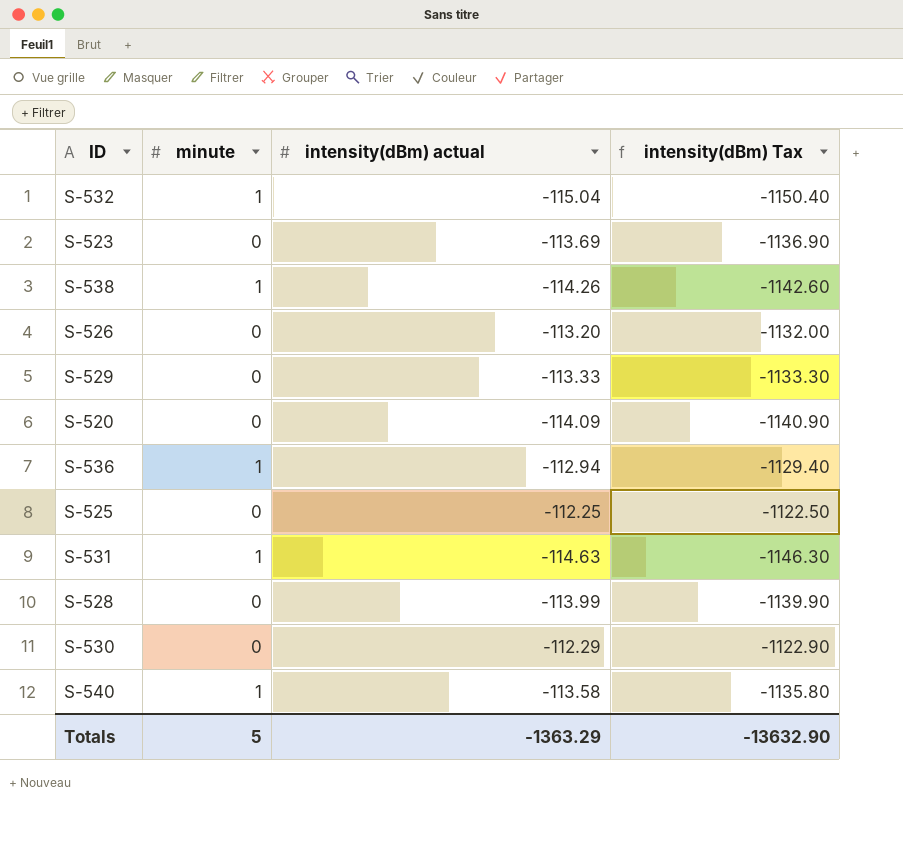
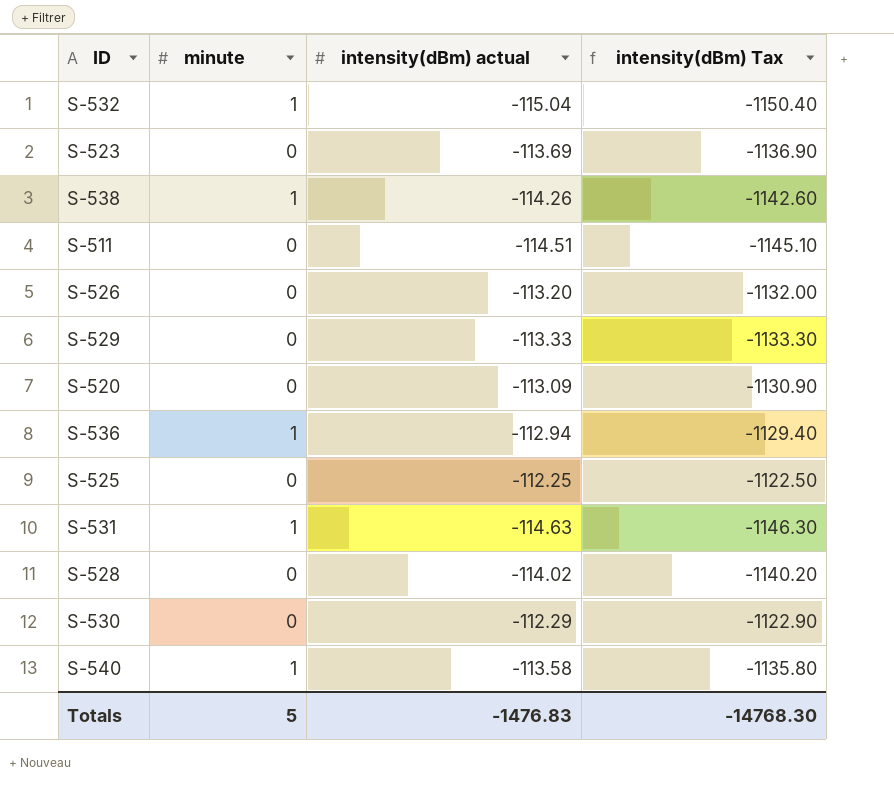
row S-511: none -> 0 | -114.51 | -1145.10
S-520 | intensity(dBm) actual: -114.09 -> -113.09
S-520 | intensity(dBm) Tax: -1140.90 -> -1130.90
S-528 | intensity(dBm) actual: -113.99 -> -114.02
S-528 | intensity(dBm) Tax: -1139.90 -> -1140.20
Totals | intensity(dBm) actual: -1363.29 -> -1476.83
Totals | intensity(dBm) Tax: -13632.90 -> -14768.30

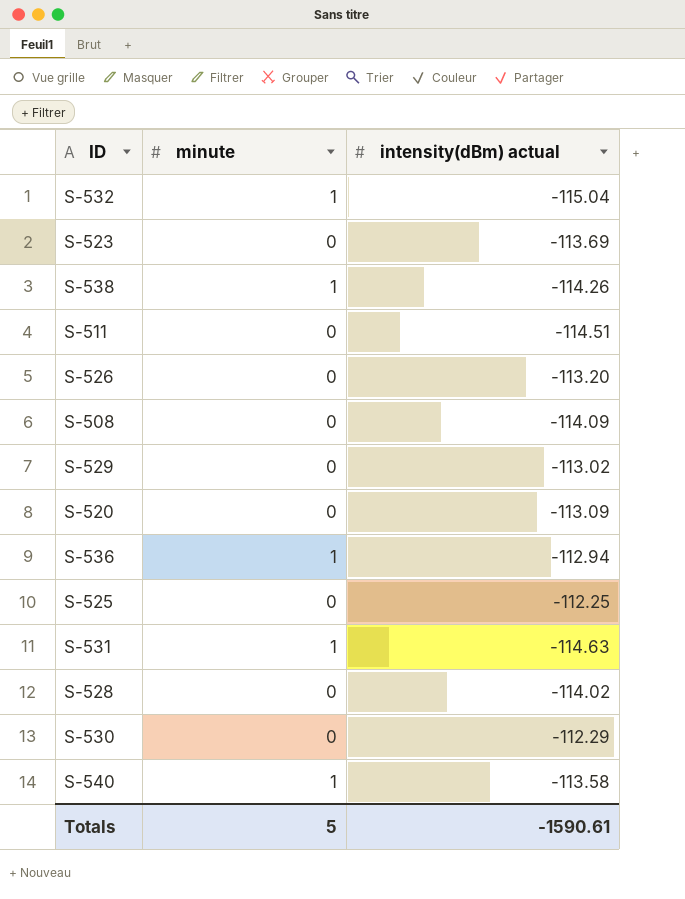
column intensity(dBm) Tax | formula: [intensity(dBm) actual] * 10 -> none
row S-508: none -> 0 | -114.09
S-529 | intensity(dBm) actual: -113.33 -> -113.02
Totals | intensity(dBm) actual: -1476.83 -> -1590.61

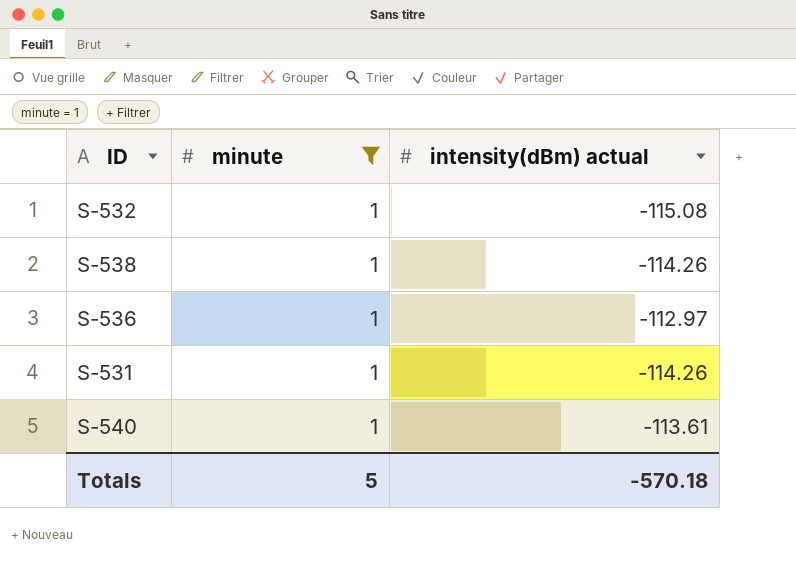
filter: none -> minute = 1
S-532 | intensity(dBm) actual: -115.04 -> -115.08
S-536 | intensity(dBm) actual: -112.94 -> -112.97
S-531 | intensity(dBm) actual: -114.63 -> -114.26
S-540 | intensity(dBm) actual: -113.58 -> -113.61
Totals | intensity(dBm) actual: -1590.61 -> -570.18

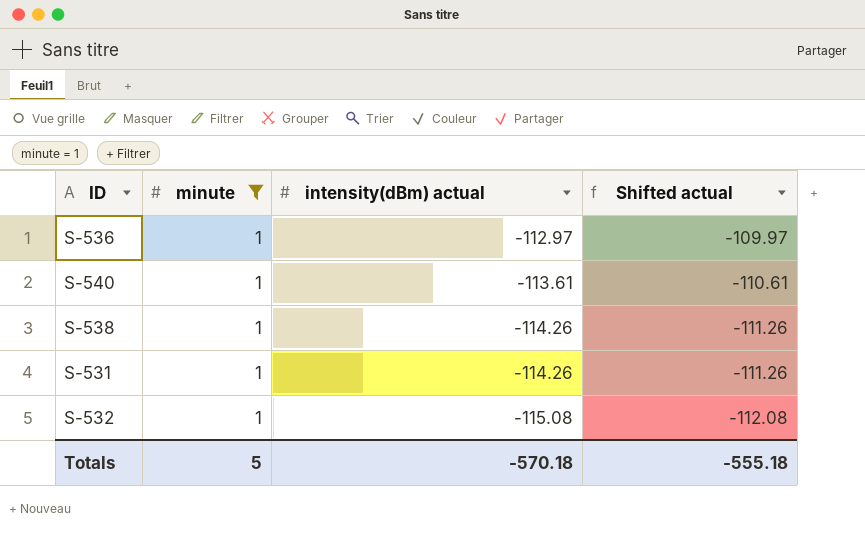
row order: none -> intensity(dBm) actual descending
column Shifted actual | formula: none -> [intensity(dBm) actual] + 3

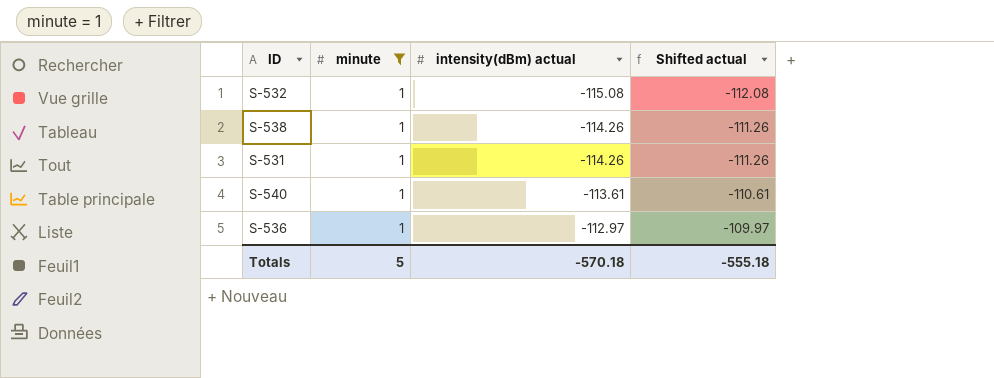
row order: intensity(dBm) actual descending -> intensity(dBm) actual ascending

